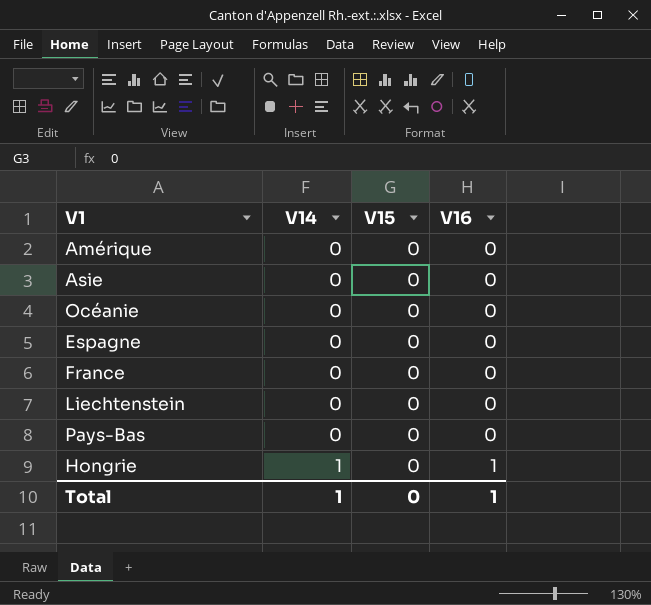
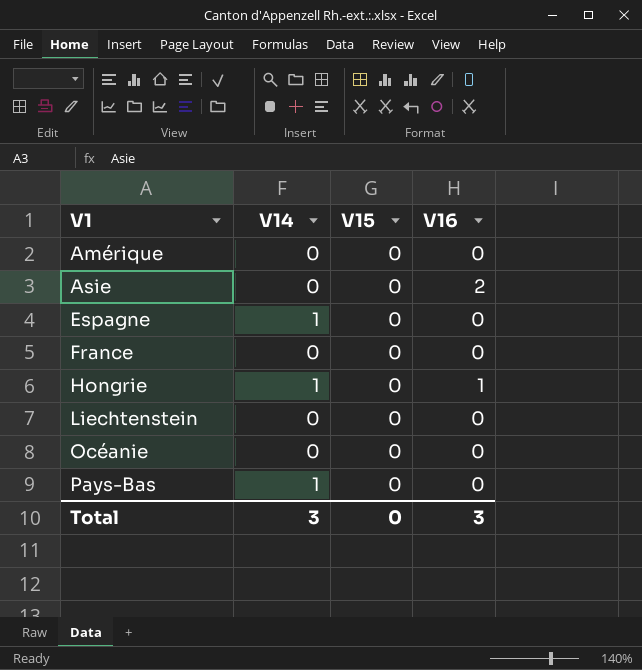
row order: V14 ascending -> V1 ascending
Asie | V16: 0 -> 2
Espagne | V14: 0 -> 1
Pays-Bas | V14: 0 -> 1
Total | V14: 1 -> 3
Total | V16: 1 -> 3

